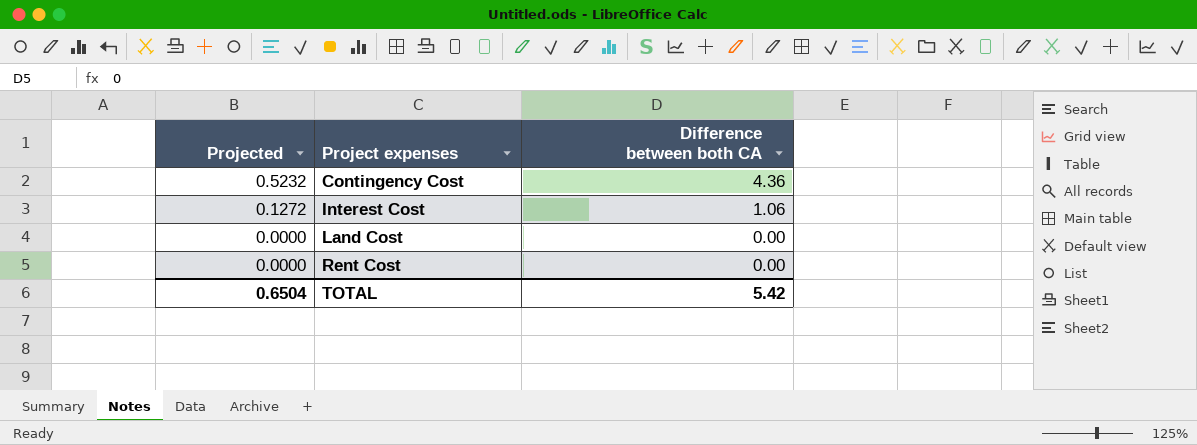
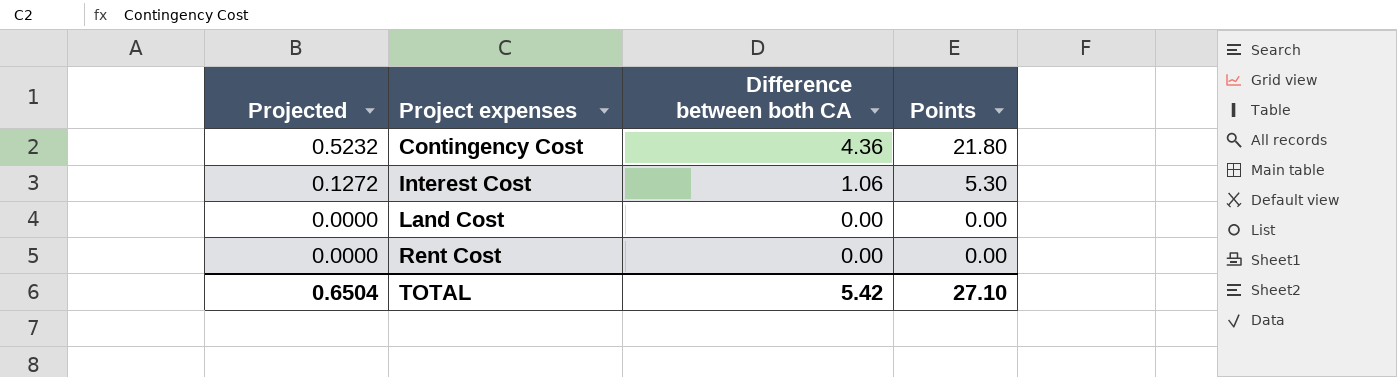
column Points | formula: none -> [Difference between both CA] * 5

